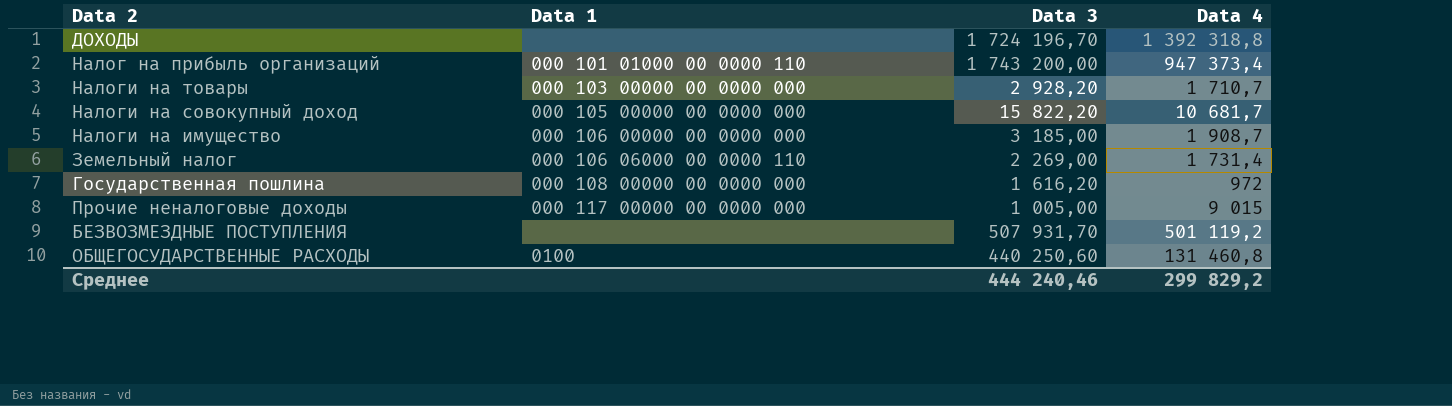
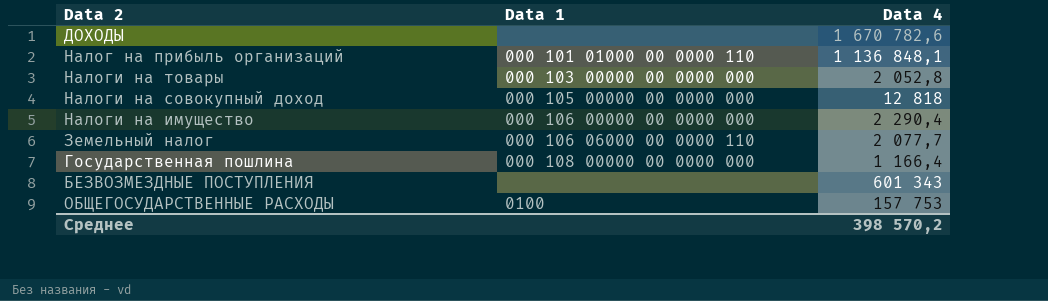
column Data 3 | position: 3 -> none
row Прочие неналоговые доходы: 000 117 00000 00 0000 000 | 1 005,00 | 9 015 -> none
ДОХОДЫ | Data 4: 1 392 318,8 -> 1 670 782,6
Налог на прибыль организаций | Data 4: 947 373,4 -> 1 136 848,1
Налоги на товары | Data 4: 1 710,7 -> 2 052,8
Налоги на совокупный доход | Data 4: 10 681,7 -> 12 818
Налоги на имущество | Data 4: 1 908,7 -> 2 290,4
Земельный налог | Data 4: 1 731,4 -> 2 077,7
Государственная пошлина | Data 4: 972 -> 1 166,4
БЕЗВОЗМЕЗДНЫЕ ПОСТУПЛЕНИЯ | Data 4: 501 119,2 -> 601 343
ОБЩЕГОСУДАРСТВЕННЫЕ РАСХОДЫ | Data 4: 131 460,8 -> 157 753
Среднее | Data 4: 299 829,2 -> 398 570,2

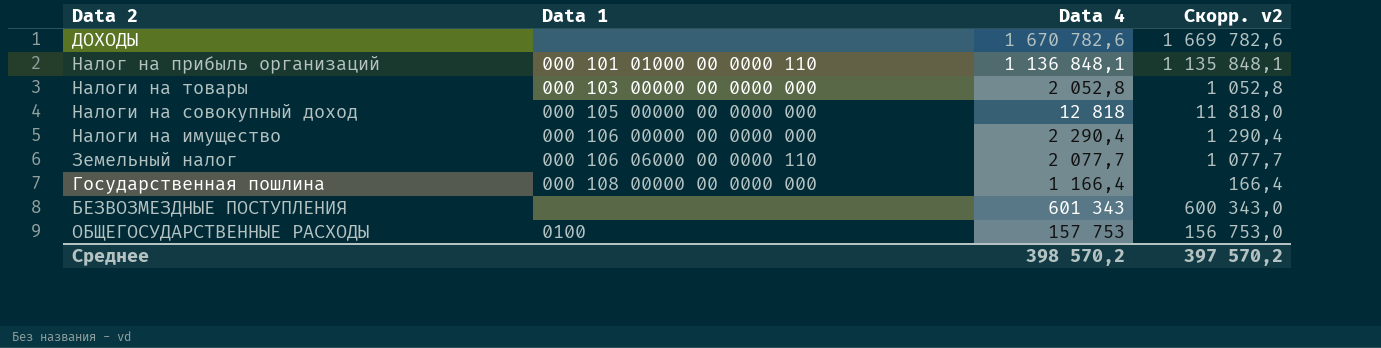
column Скорр. v2 | formula: none -> [Data 4] - 1000

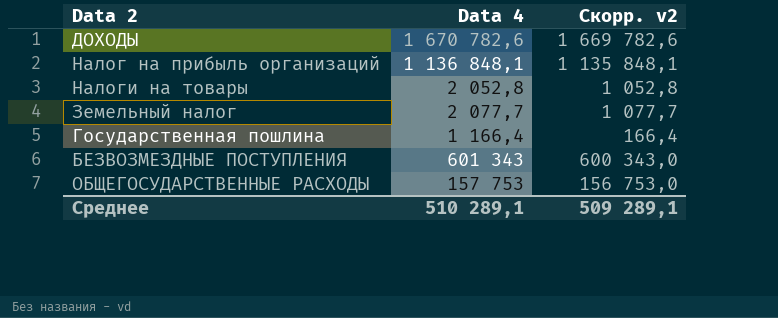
column Data 1 | position: 2 -> none
row Налоги на совокупный доход: 000 105 00000 00 0000 000 | 12 818 | 11 818,0 -> none
row Налоги на имущество: 000 106 00000 00 0000 000 | 2 290,4 | 1 290,4 -> none
Среднее | Data 4: 398 570,2 -> 510 289,1
Среднее | Скорр. v2: 397 570,2 -> 509 289,1

